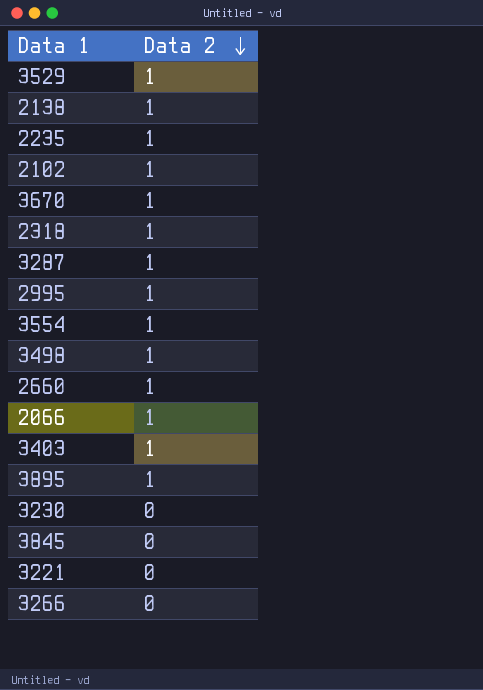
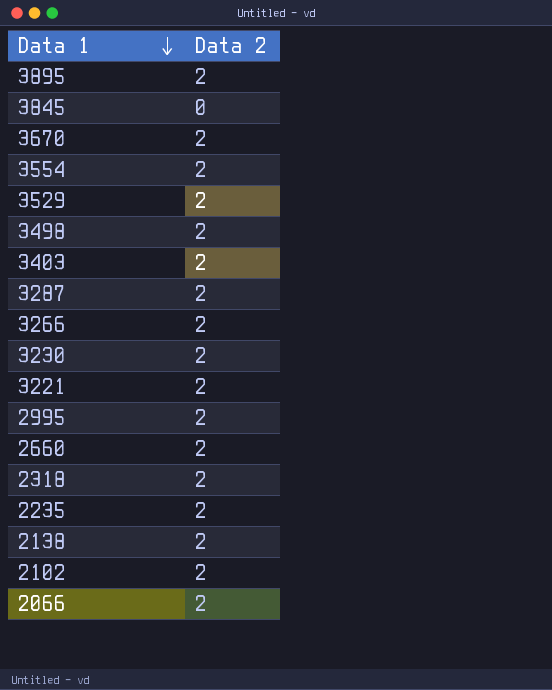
row order: Data 2 descending -> Data 1 descending
3895 | Data 2: 1 -> 2
3670 | Data 2: 1 -> 2
3554 | Data 2: 1 -> 2
3529 | Data 2: 1 -> 2
3498 | Data 2: 1 -> 2
3403 | Data 2: 1 -> 2
3287 | Data 2: 1 -> 2
3266 | Data 2: 0 -> 2
3230 | Data 2: 0 -> 2
3221 | Data 2: 0 -> 2
2995 | Data 2: 1 -> 2
2660 | Data 2: 1 -> 2
2318 | Data 2: 1 -> 2
2235 | Data 2: 1 -> 2
2138 | Data 2: 1 -> 2
2102 | Data 2: 1 -> 2
2066 | Data 2: 1 -> 2

